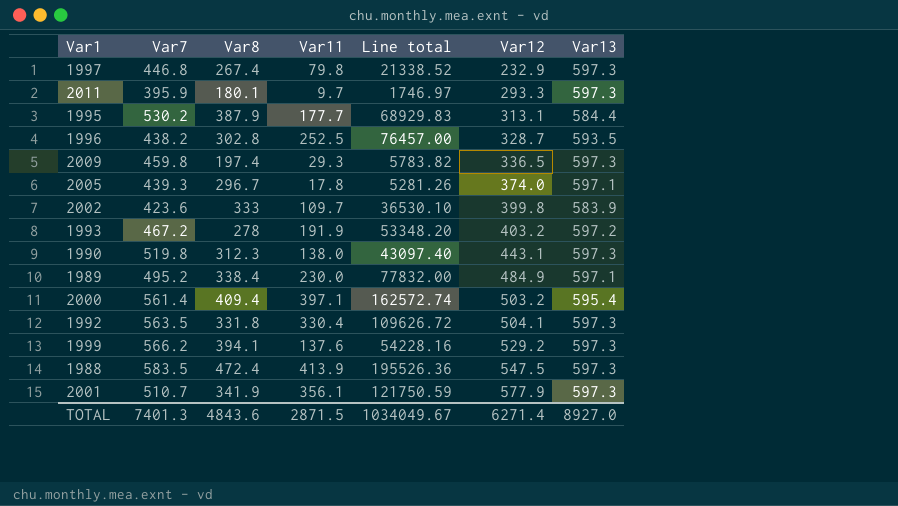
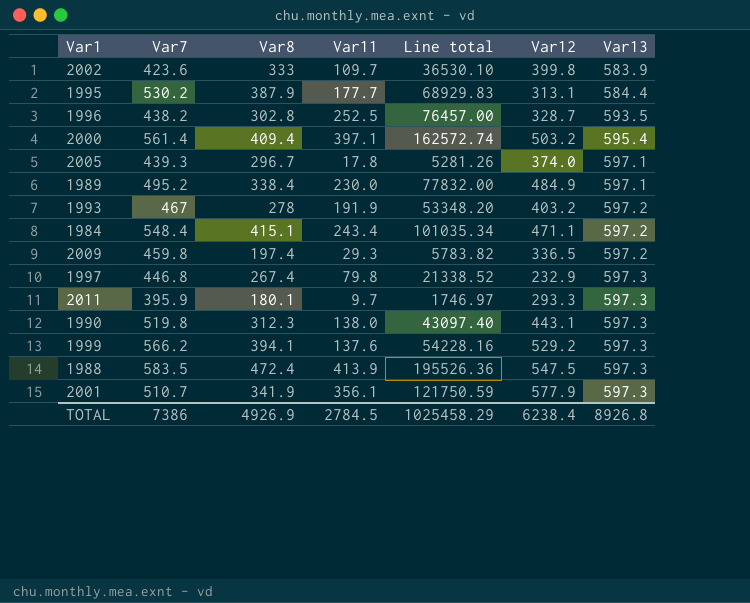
row order: Var12 ascending -> Var13 ascending
row 1992: 563.5 | 331.8 | 330.4 | 109626.72 | 504.1 | 597.3 -> none
1993 | Var7: 467.2 -> 467
row 1984: none -> 548.4 | 415.1 | 243.4 | 101035.34 | 471.1 | 597.2
2009 | Var13: 597.3 -> 597.2
TOTAL | Var7: 7401.3 -> 7386
TOTAL | Var8: 4843.6 -> 4926.9
TOTAL | Var11: 2871.5 -> 2784.5
TOTAL | Line total: 1034049.67 -> 1025458.29
TOTAL | Var12: 6271.4 -> 6238.4
TOTAL | Var13: 8927.0 -> 8926.8

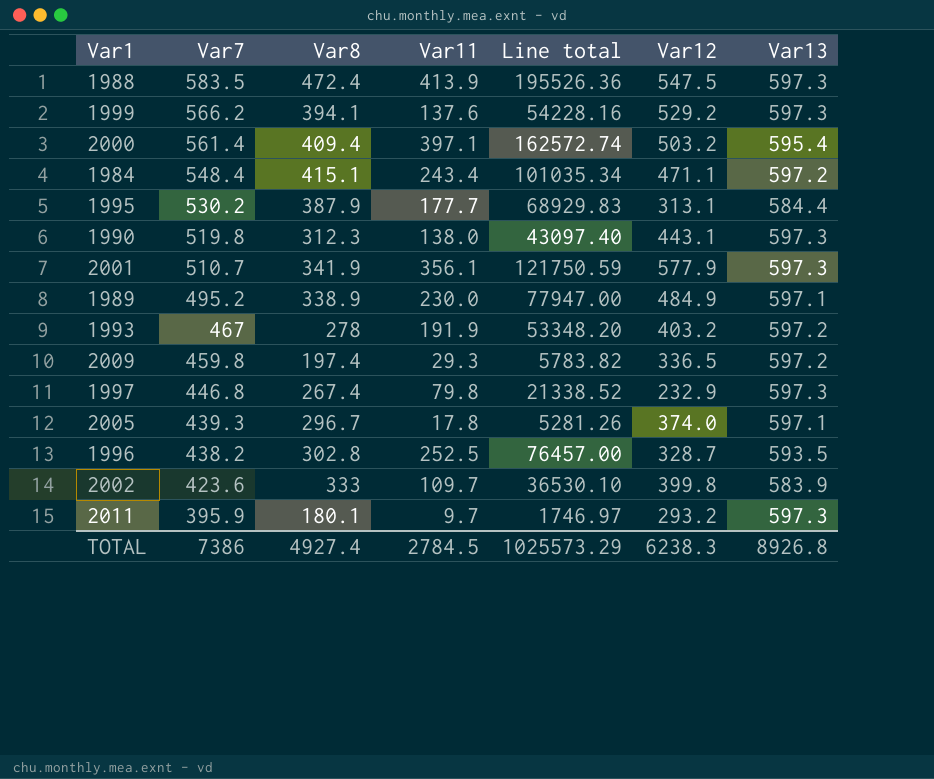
row order: Var13 ascending -> Var7 descending
1989 | Var8: 338.4 -> 338.9
1989 | Line total: 77832.00 -> 77947.00
2011 | Var12: 293.3 -> 293.2
TOTAL | Var8: 4926.9 -> 4927.4
TOTAL | Line total: 1025458.29 -> 1025573.29
TOTAL | Var12: 6238.4 -> 6238.3

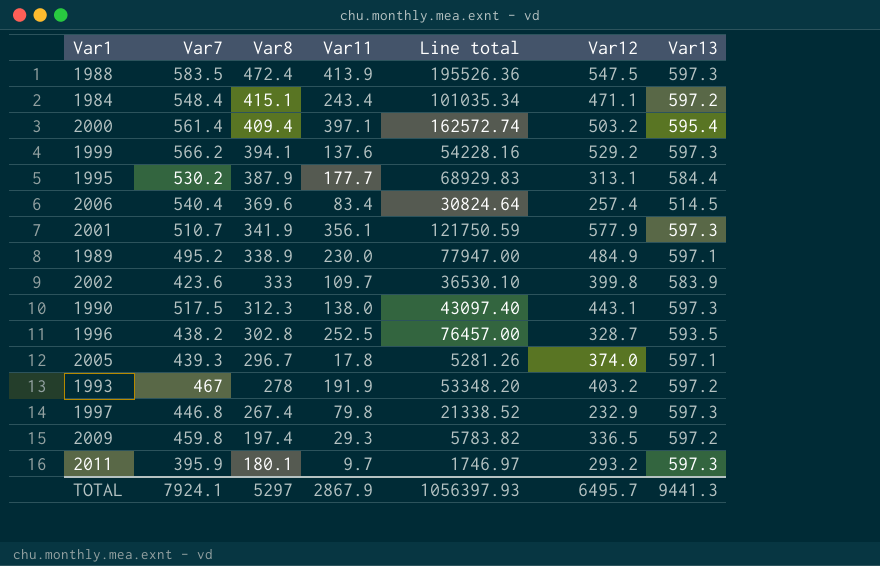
row order: Var7 descending -> Var8 descending
row 2006: none -> 540.4 | 369.6 | 83.4 | 30824.64 | 257.4 | 514.5
1990 | Var7: 519.8 -> 517.5
TOTAL | Var7: 7386 -> 7924.1
TOTAL | Var8: 4927.4 -> 5297
TOTAL | Var11: 2784.5 -> 2867.9
TOTAL | Line total: 1025573.29 -> 1056397.93
TOTAL | Var12: 6238.3 -> 6495.7
TOTAL | Var13: 8926.8 -> 9441.3

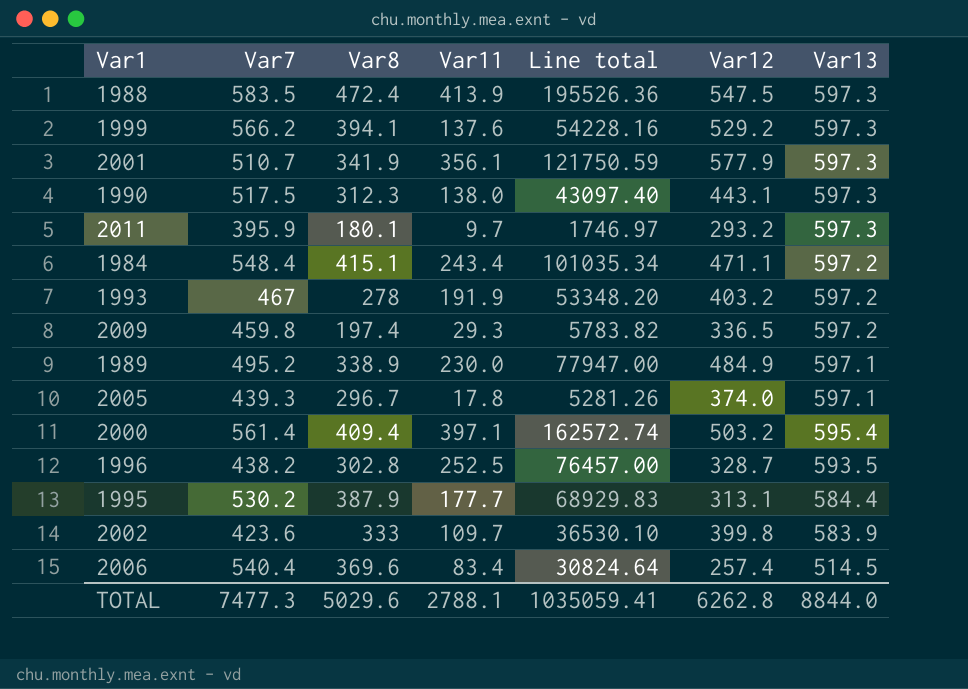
row order: Var8 descending -> Var13 descending
row 1997: 446.8 | 267.4 | 79.8 | 21338.52 | 232.9 | 597.3 -> none
TOTAL | Var7: 7924.1 -> 7477.3
TOTAL | Var8: 5297 -> 5029.6
TOTAL | Var11: 2867.9 -> 2788.1
TOTAL | Line total: 1056397.93 -> 1035059.41
TOTAL | Var12: 6495.7 -> 6262.8
TOTAL | Var13: 9441.3 -> 8844.0

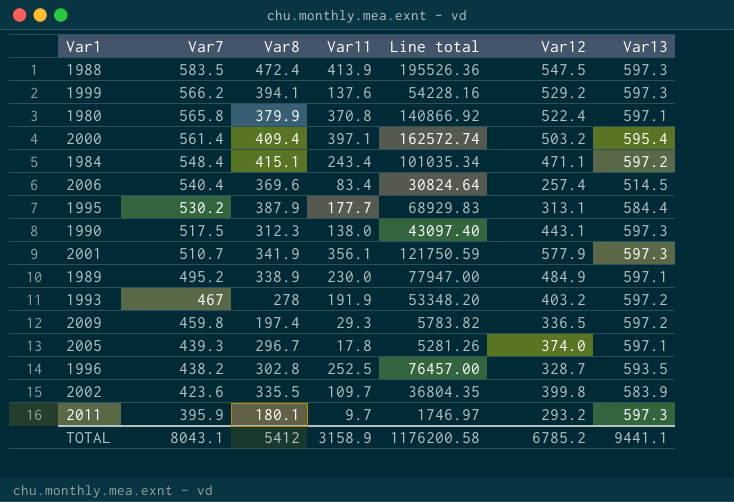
row order: Var13 descending -> Var7 descending
row 1980: none -> 565.8 | 379.9 | 370.8 | 140866.92 | 522.4 | 597.1
2002 | Var8: 333 -> 335.5
2002 | Line total: 36530.10 -> 36804.35
TOTAL | Var7: 7477.3 -> 8043.1
TOTAL | Var8: 5029.6 -> 5412
TOTAL | Var11: 2788.1 -> 3158.9
TOTAL | Line total: 1035059.41 -> 1176200.58
TOTAL | Var12: 6262.8 -> 6785.2
TOTAL | Var13: 8844.0 -> 9441.1

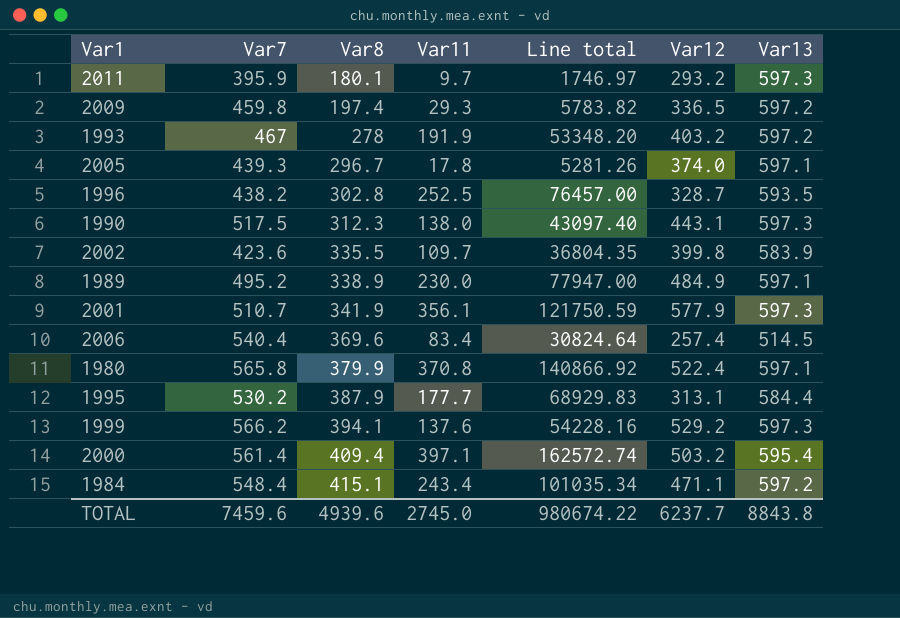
row order: Var7 descending -> Var8 ascending
row 1988: 583.5 | 472.4 | 413.9 | 195526.36 | 547.5 | 597.3 -> none
TOTAL | Var7: 8043.1 -> 7459.6
TOTAL | Var8: 5412 -> 4939.6
TOTAL | Var11: 3158.9 -> 2745.0
TOTAL | Line total: 1176200.58 -> 980674.22
TOTAL | Var12: 6785.2 -> 6237.7
TOTAL | Var13: 9441.1 -> 8843.8

